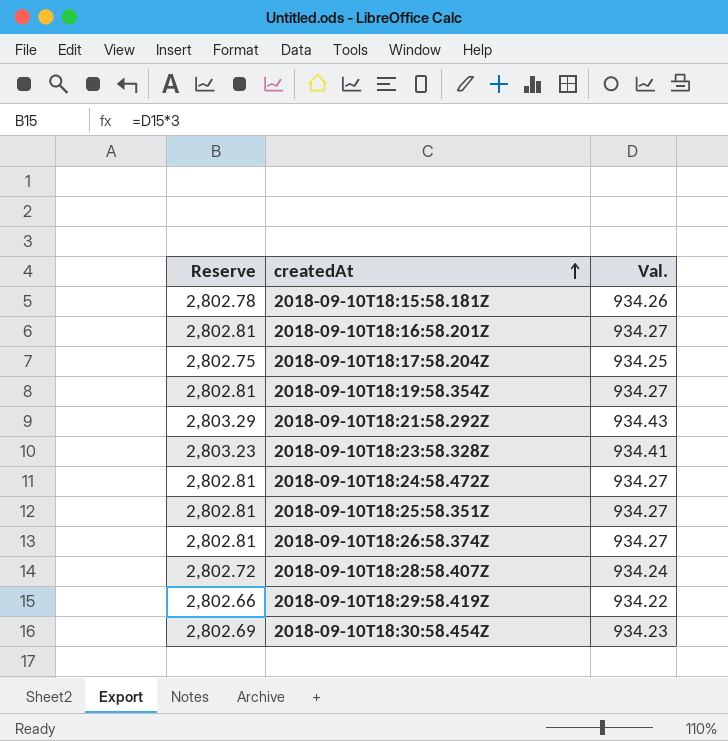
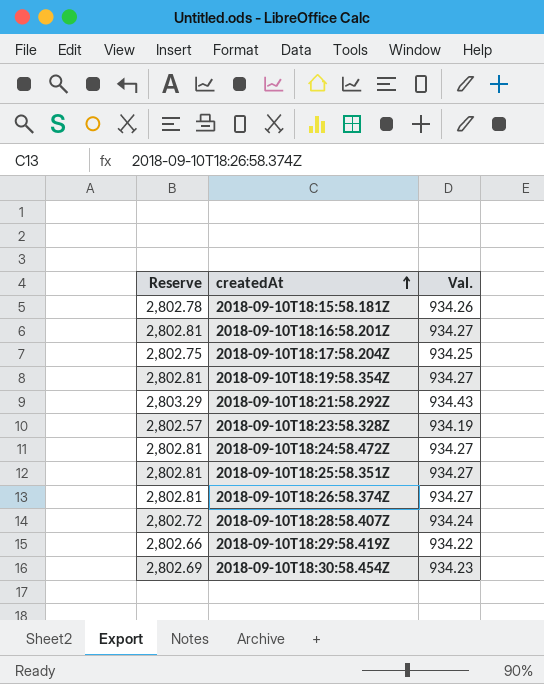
2018-09-10T18:23:58.328Z | Reserve: 2,803.23 -> 2,802.57
2018-09-10T18:23:58.328Z | Val.: 934.41 -> 934.19

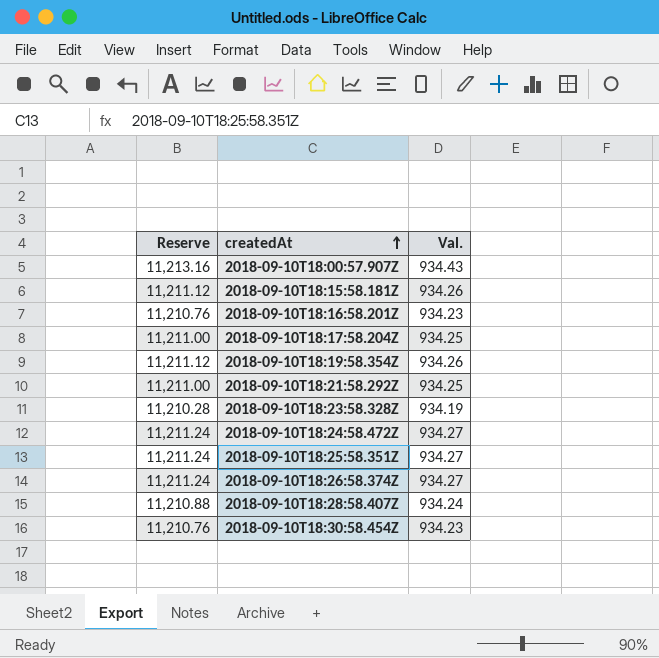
column Reserve | formula: [Val.] * 3 -> [Val.] * 12
row 2018-09-10T18:29:58.419Z: 2,802.66 | 934.22 -> none
row 2018-09-10T18:00:57.907Z: none -> 11,213.16 | 934.43
2018-09-10T18:16:58.201Z | Val.: 934.27 -> 934.23
2018-09-10T18:19:58.354Z | Val.: 934.27 -> 934.26
2018-09-10T18:21:58.292Z | Val.: 934.43 -> 934.25

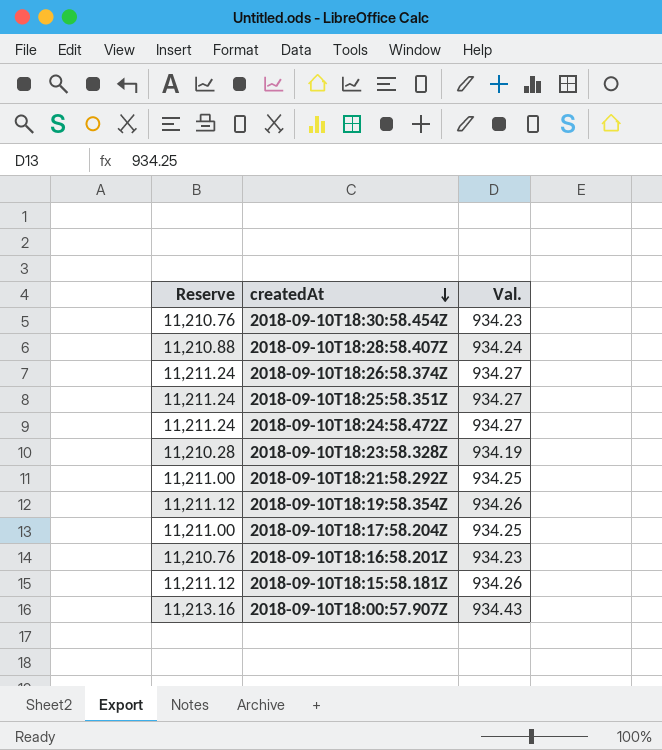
row order: createdAt ascending -> createdAt descending

